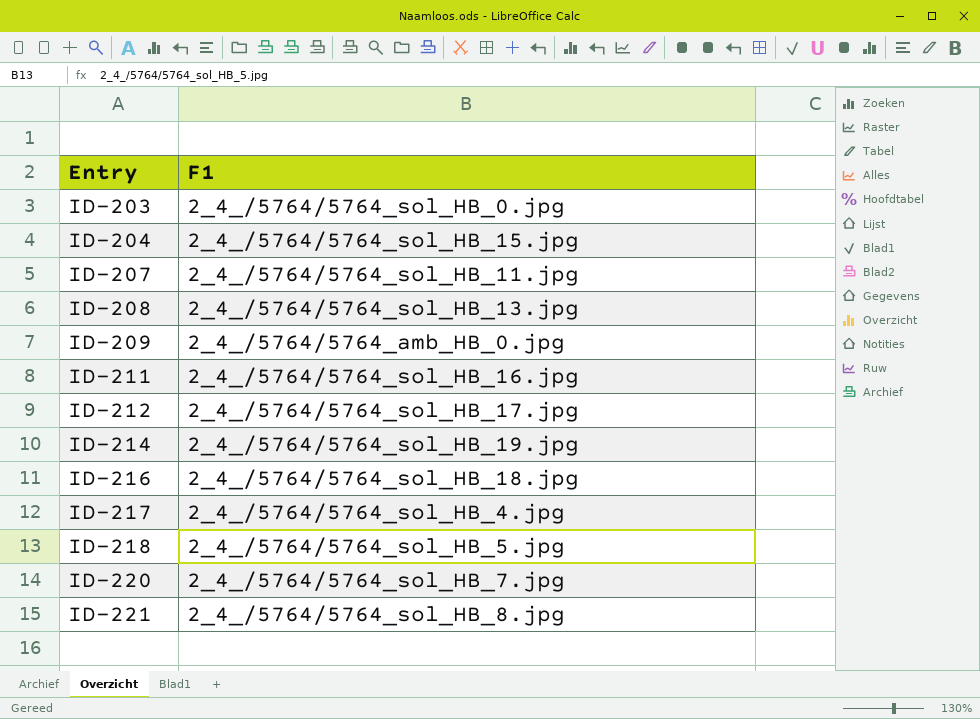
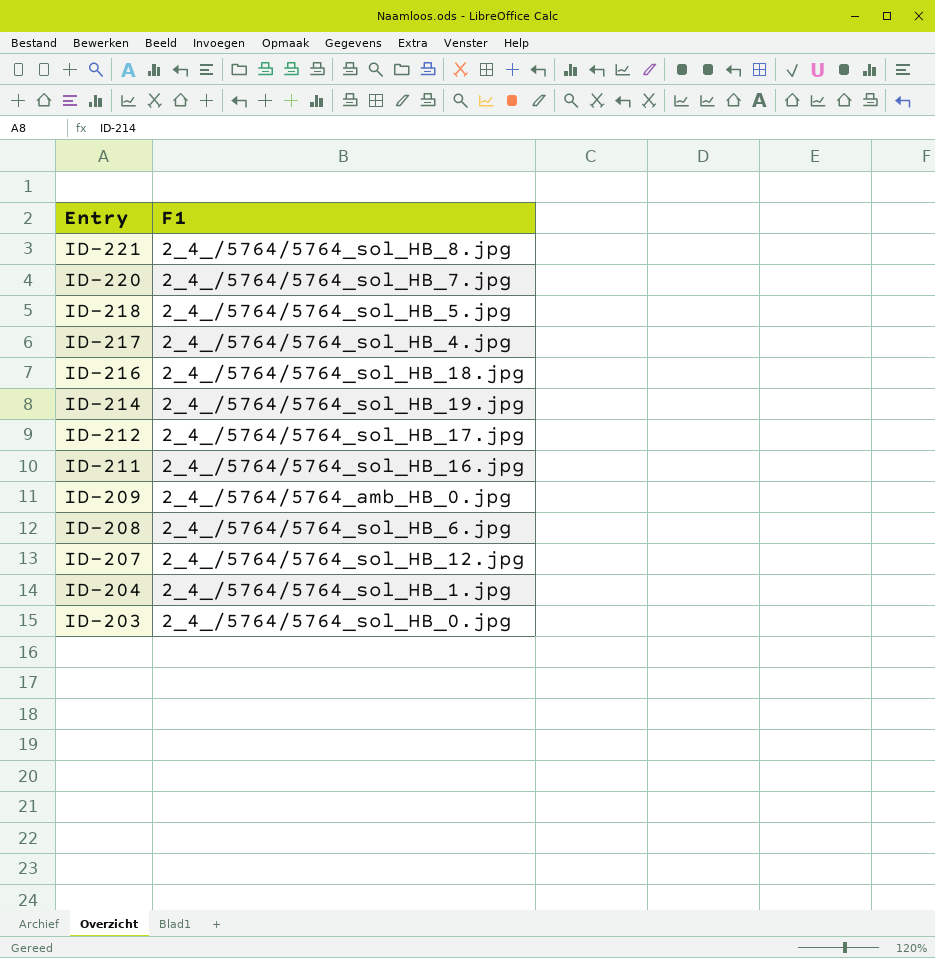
row order: Entry ascending -> Entry descending
ID-208 | F1: 2_4_/5764/5764_sol_HB_13.jpg -> 2_4_/5764/5764_sol_HB_6.jpg
ID-207 | F1: 2_4_/5764/5764_sol_HB_11.jpg -> 2_4_/5764/5764_sol_HB_12.jpg
ID-204 | F1: 2_4_/5764/5764_sol_HB_15.jpg -> 2_4_/5764/5764_sol_HB_1.jpg

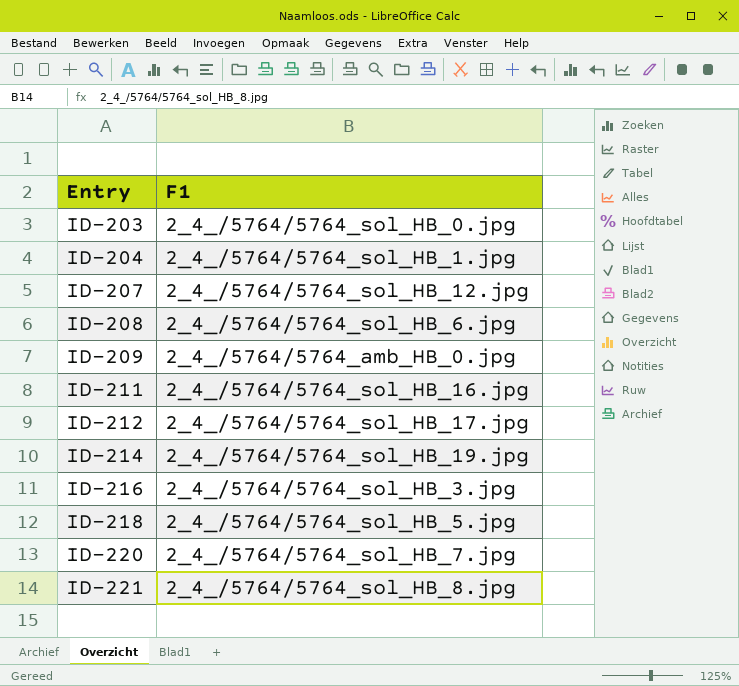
row order: Entry descending -> Entry ascending
row ID-217: 2_4_/5764/5764_sol_HB_4.jpg -> none
ID-216 | F1: 2_4_/5764/5764_sol_HB_18.jpg -> 2_4_/5764/5764_sol_HB_3.jpg

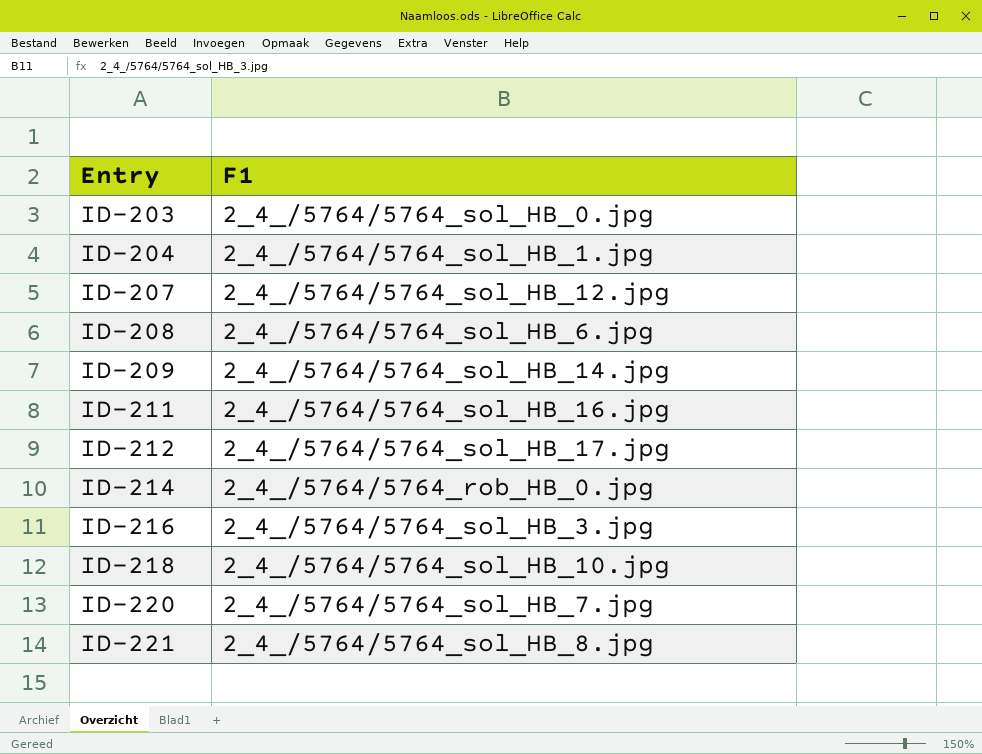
ID-209 | F1: 2_4_/5764/5764_amb_HB_0.jpg -> 2_4_/5764/5764_sol_HB_14.jpg
ID-214 | F1: 2_4_/5764/5764_sol_HB_19.jpg -> 2_4_/5764/5764_rob_HB_0.jpg
ID-218 | F1: 2_4_/5764/5764_sol_HB_5.jpg -> 2_4_/5764/5764_sol_HB_10.jpg

